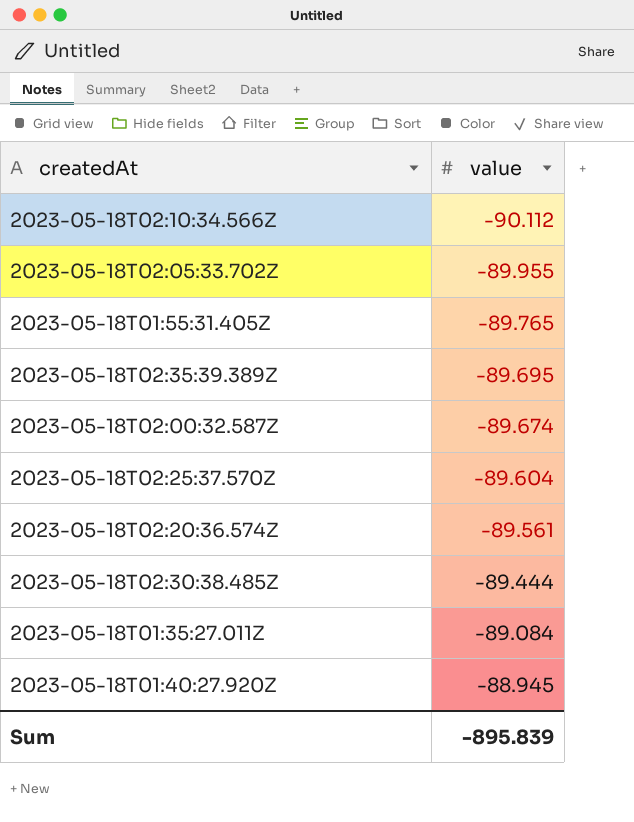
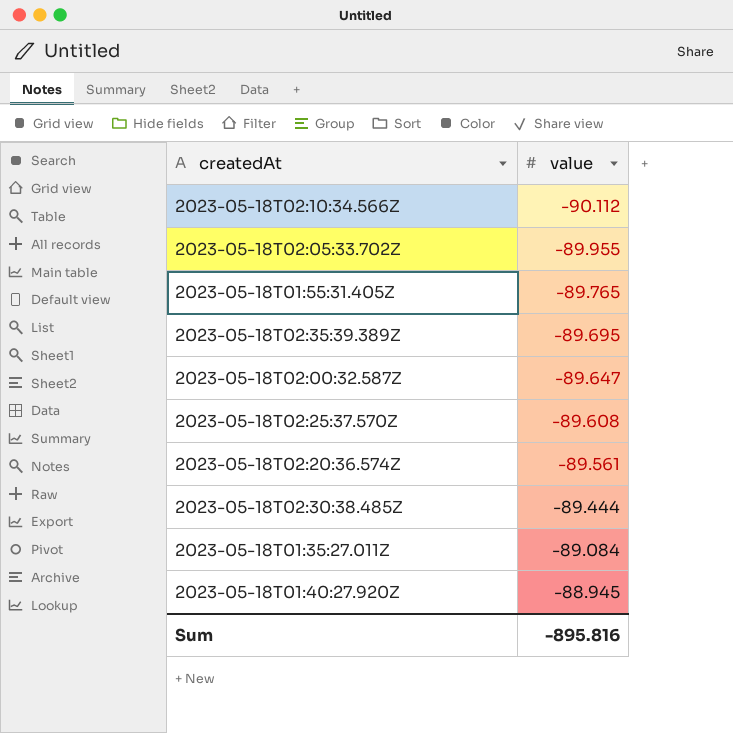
2023-05-18T02:00:32.587Z | value: -89.674 -> -89.647
2023-05-18T02:25:37.570Z | value: -89.604 -> -89.608
Sum | value: -895.839 -> -895.816

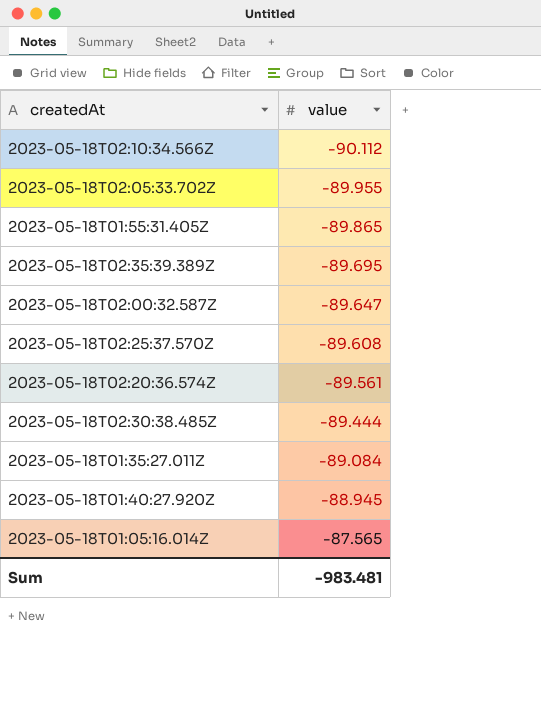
2023-05-18T01:55:31.405Z | value: -89.765 -> -89.865
row 2023-05-18T01:05:16.014Z: none -> -87.565
Sum | value: -895.816 -> -983.481

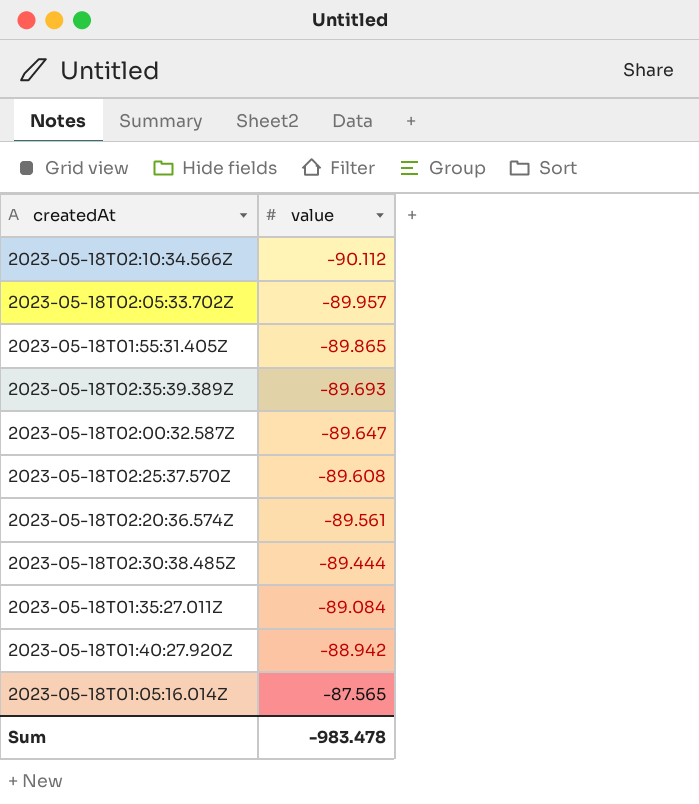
2023-05-18T02:05:33.702Z | value: -89.955 -> -89.957
2023-05-18T02:35:39.389Z | value: -89.695 -> -89.693
2023-05-18T01:40:27.920Z | value: -88.945 -> -88.942
Sum | value: -983.481 -> -983.478

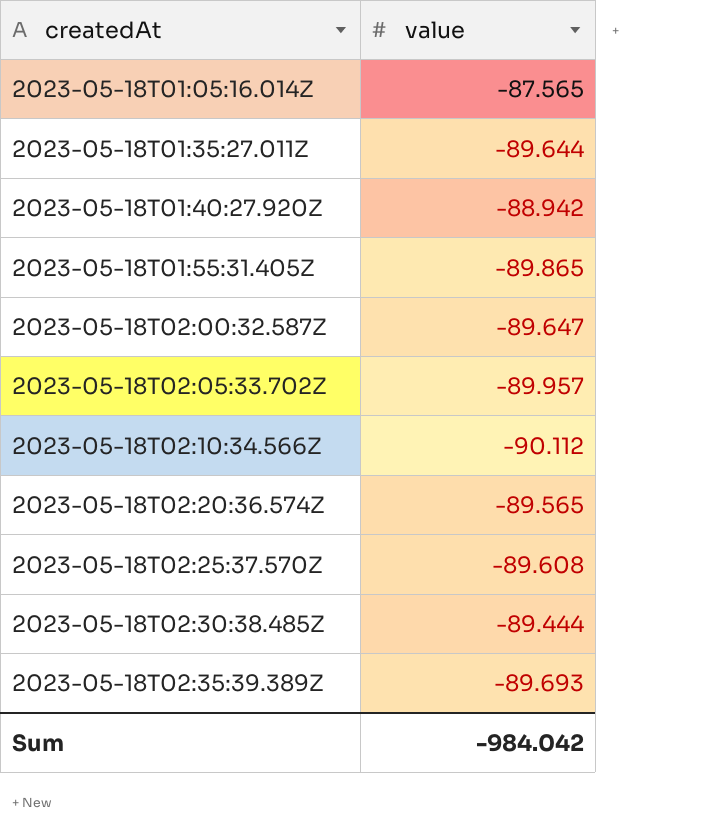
row order: value ascending -> createdAt ascending
2023-05-18T01:35:27.011Z | value: -89.084 -> -89.644
2023-05-18T02:20:36.574Z | value: -89.561 -> -89.565
Sum | value: -983.478 -> -984.042

